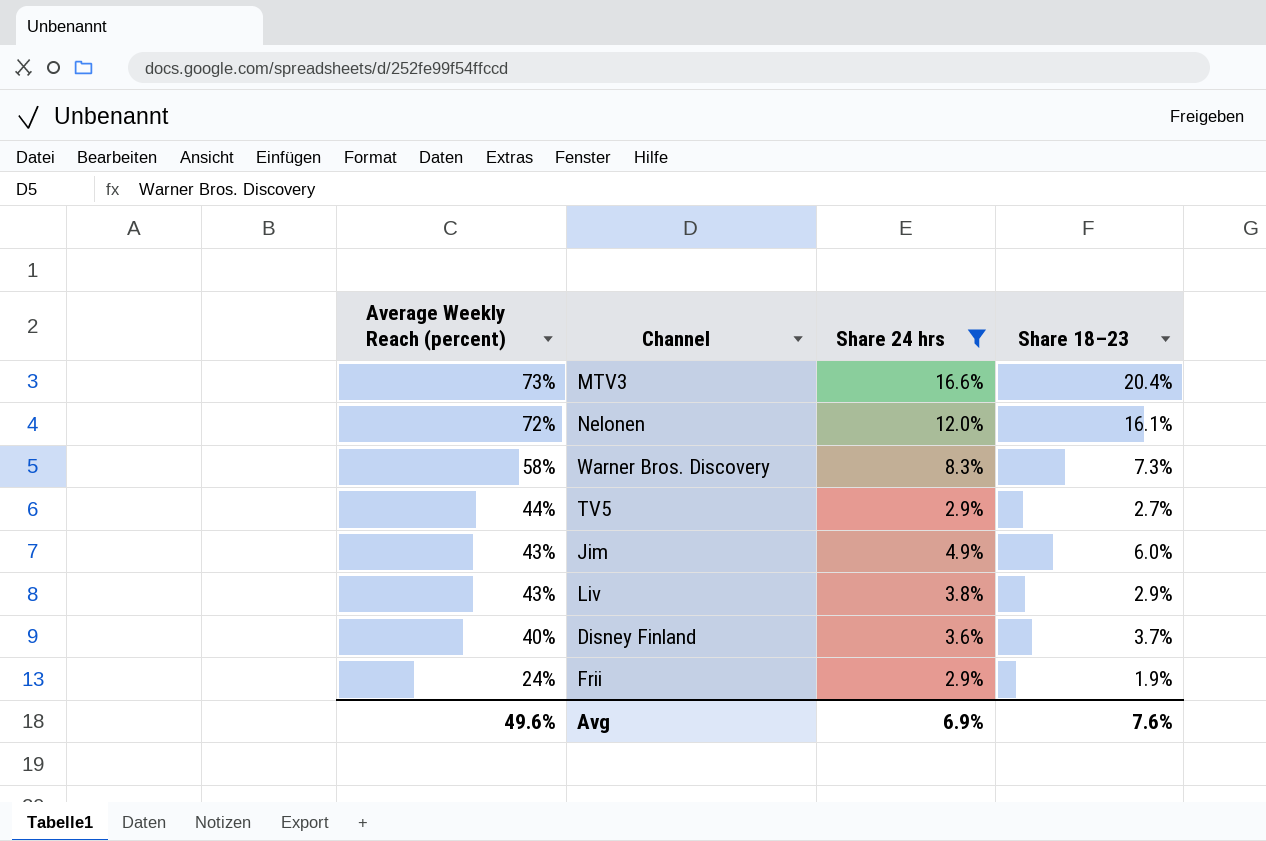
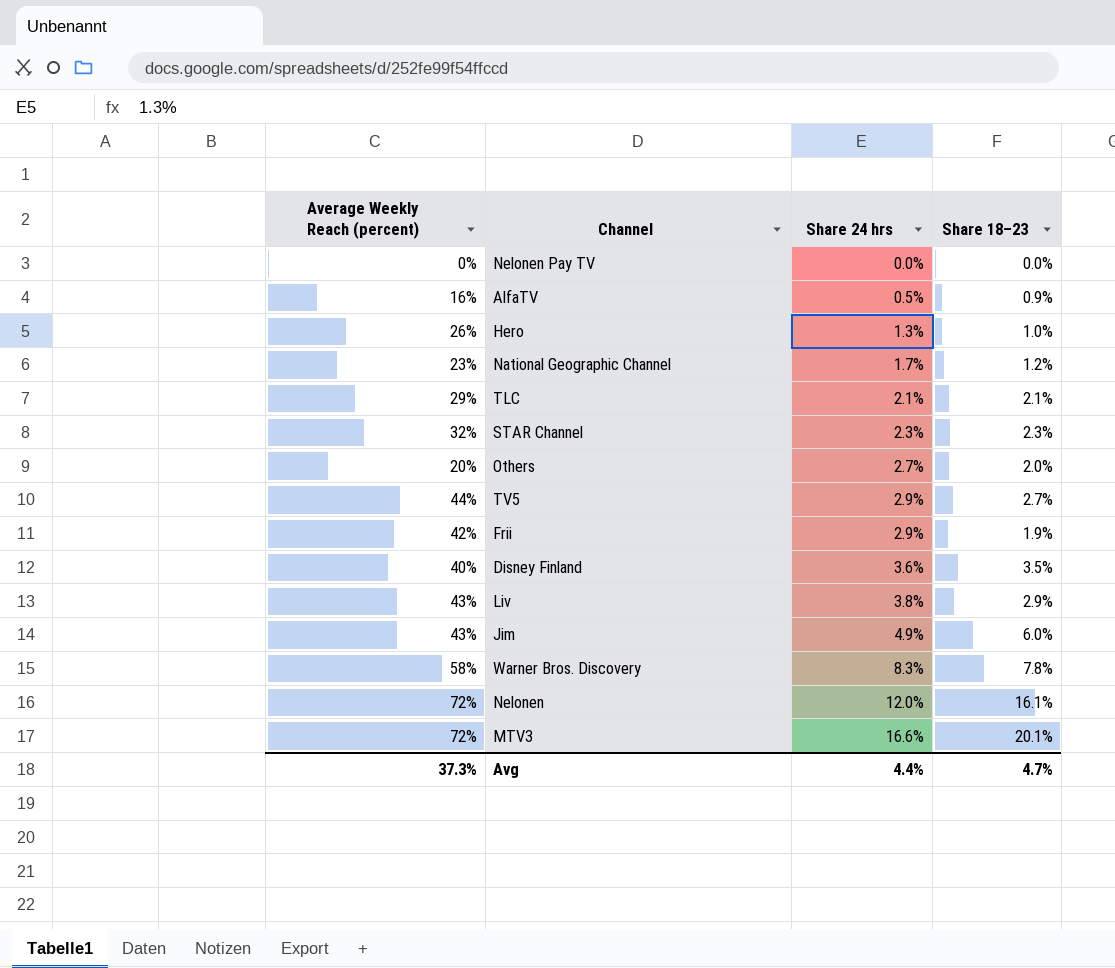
filter: Share 24 hrs >= 2.9% -> none
row order: Average Weekly Reach (percent) descending -> Share 24 hrs ascending
Frii | Average Weekly Reach (percent): 24% -> 42%
Disney Finland | Share 18–23: 3.7% -> 3.5%
Warner Bros. Discovery | Share 18–23: 7.3% -> 7.8%
MTV3 | Average Weekly Reach (percent): 73% -> 72%
MTV3 | Share 18–23: 20.4% -> 20.1%
Avg | Average Weekly Reach (percent): 49.6% -> 37.3%
Avg | Share 24 hrs: 6.9% -> 4.4%
Avg | Share 18–23: 7.6% -> 4.7%

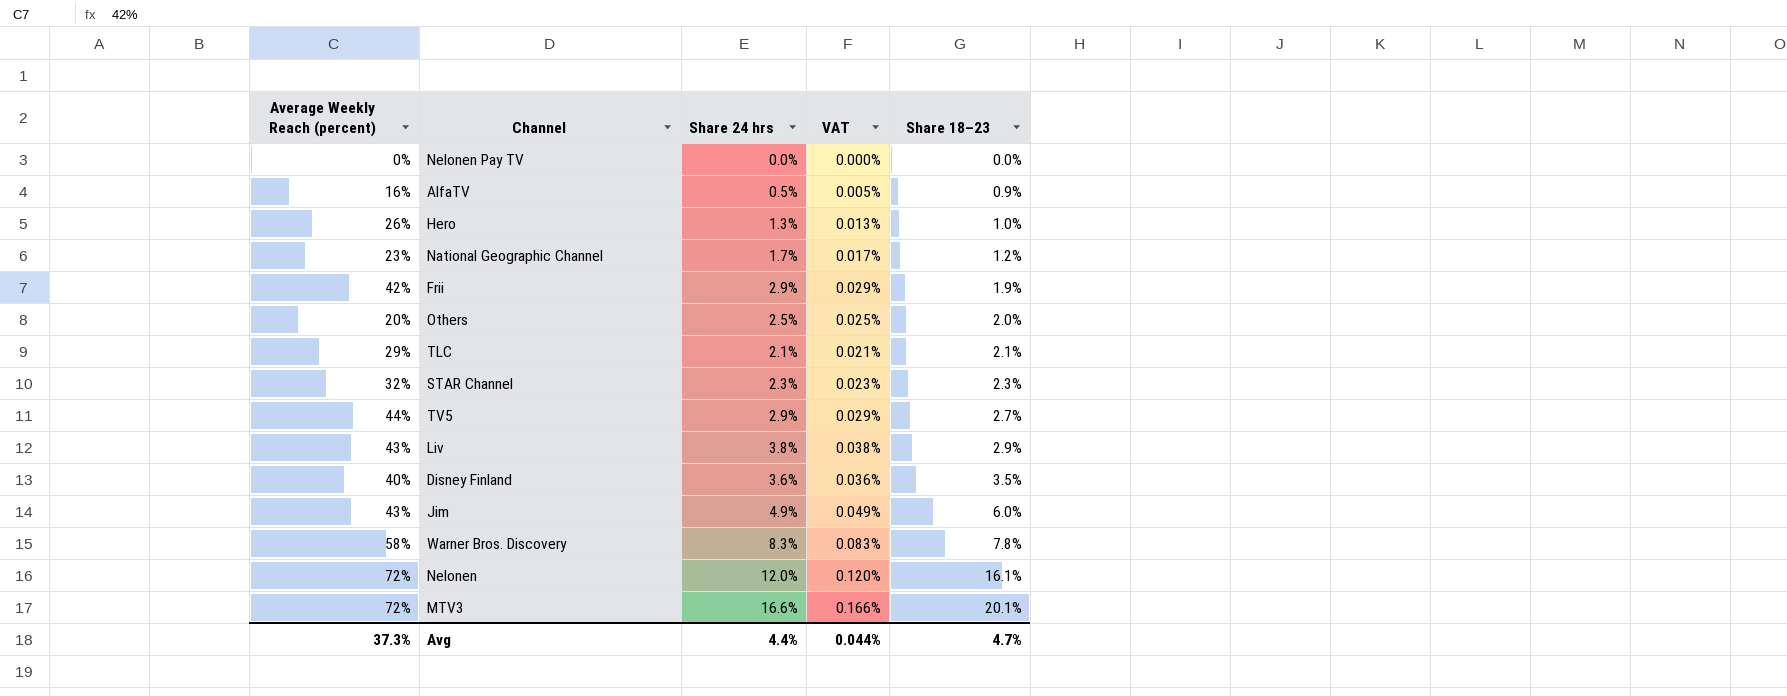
row order: Share 24 hrs ascending -> Share 18–23 ascending
column VAT | formula: none -> [Share 24 hrs] * 0.01
Others | Share 24 hrs: 2.7% -> 2.5%

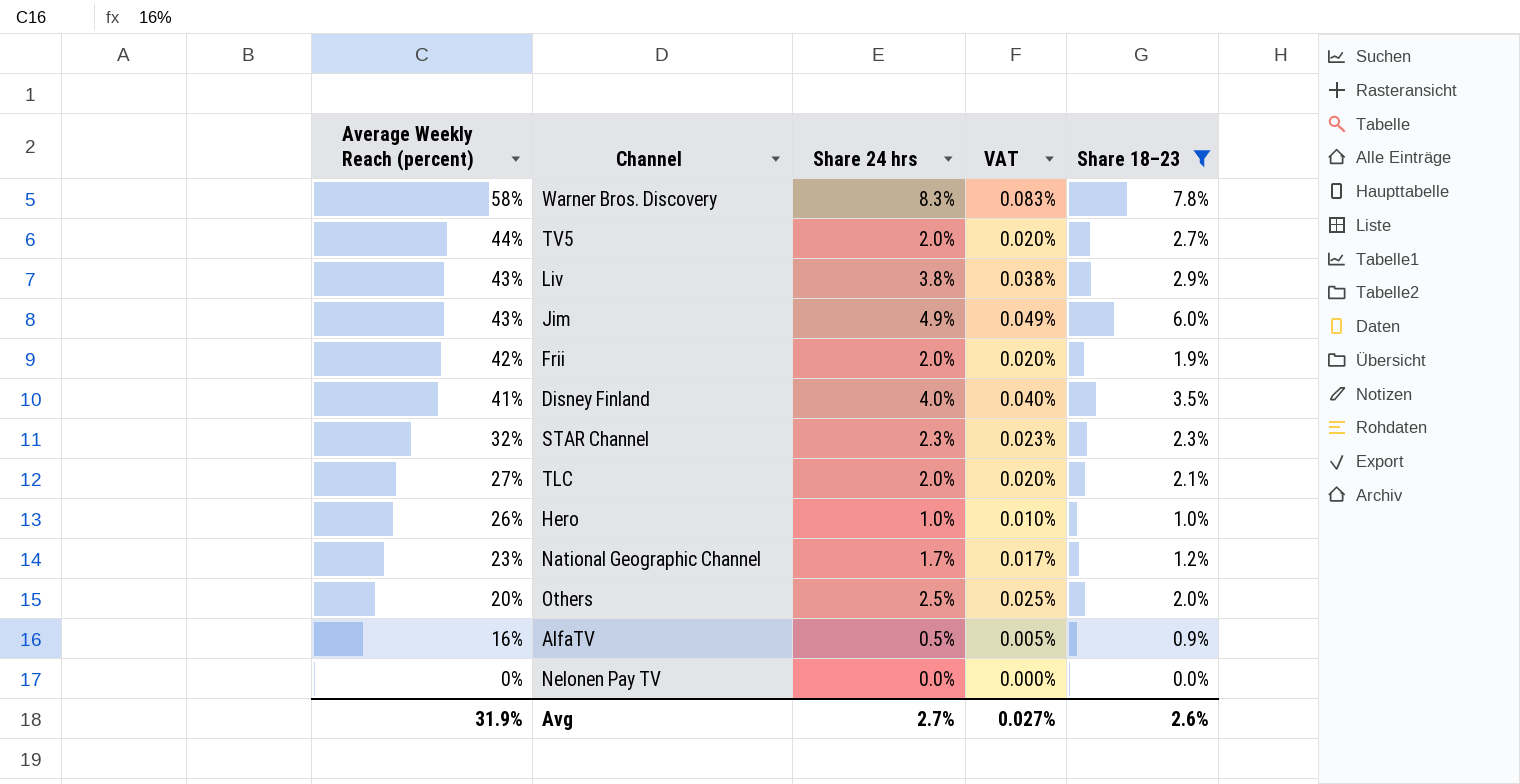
filter: none -> Share 18–23 <= 7.8%
row order: Share 18–23 ascending -> Average Weekly Reach (percent) descending
TV5 | Share 24 hrs: 2.9% -> 2.0%
TV5 | VAT: 0.029% -> 0.020%
Frii | Share 24 hrs: 2.9% -> 2.0%
Frii | VAT: 0.029% -> 0.020%
Disney Finland | Average Weekly Reach (percent): 40% -> 41%
Disney Finland | Share 24 hrs: 3.6% -> 4.0%
Disney Finland | VAT: 0.036% -> 0.040%
TLC | Average Weekly Reach (percent): 29% -> 27%
TLC | Share 24 hrs: 2.1% -> 2.0%
TLC | VAT: 0.021% -> 0.020%
Hero | Share 24 hrs: 1.3% -> 1.0%
Hero | VAT: 0.013% -> 0.010%
Avg | Average Weekly Reach (percent): 37.3% -> 31.9%
Avg | Share 24 hrs: 4.4% -> 2.7%
Avg | VAT: 0.044% -> 0.027%
Avg | Share 18–23: 4.7% -> 2.6%

